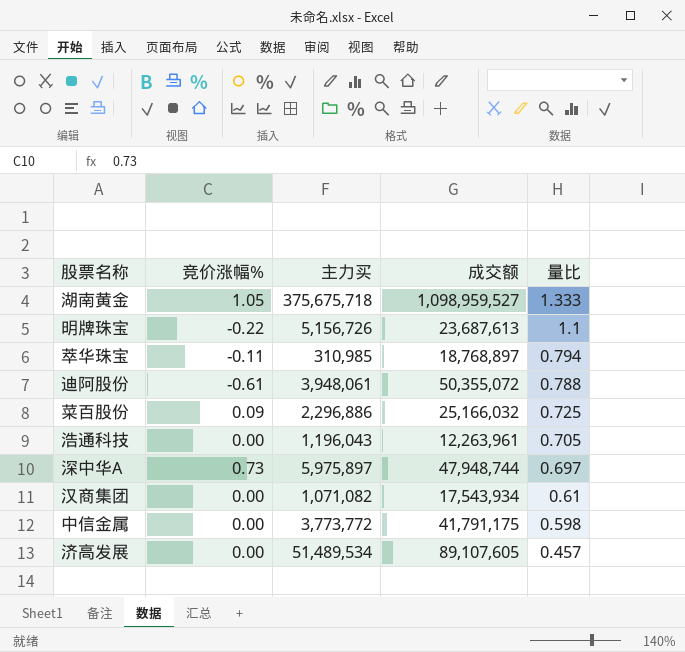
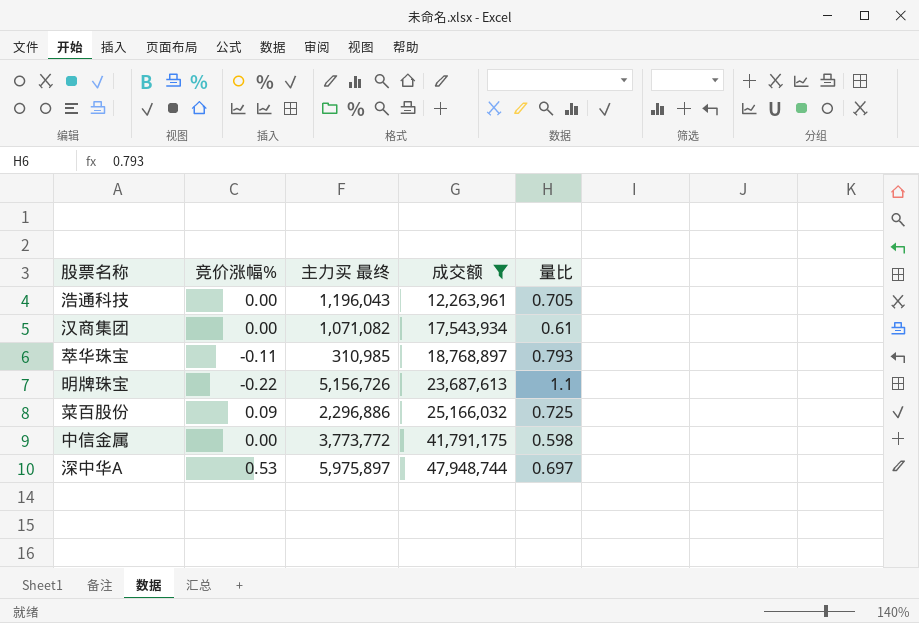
filter: none -> 成交额 <= 47,948,744
row order: 量比 descending -> 成交额 ascending
column name: 主力买 -> 主力买 最终
萃华珠宝 | 量比: 0.794 -> 0.793
深中华A | 竞价涨幅%: 0.73 -> 0.53

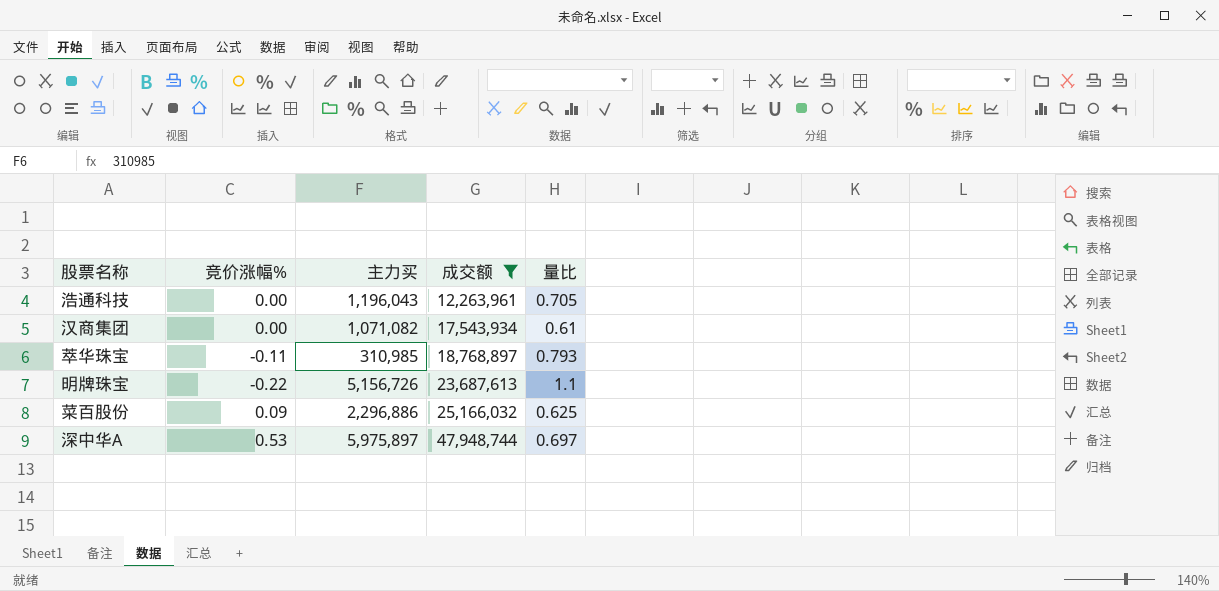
column name: 主力买 最终 -> 主力买
row 中信金属: 0.00 | 3,773,772 | 41,791,175 | 0.598 -> none
菜百股份 | 量比: 0.725 -> 0.625

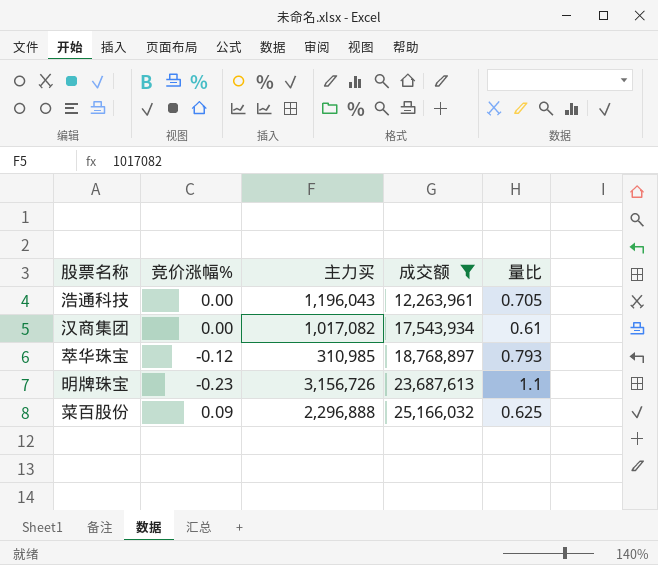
row 深中华A: 0.53 | 5,975,897 | 47,948,744 | 0.697 -> none
汉商集团 | 主力买: 1,071,082 -> 1,017,082
萃华珠宝 | 竞价涨幅%: -0.11 -> -0.12
明牌珠宝 | 竞价涨幅%: -0.22 -> -0.23
明牌珠宝 | 主力买: 5,156,726 -> 3,156,726
菜百股份 | 主力买: 2,296,886 -> 2,296,888

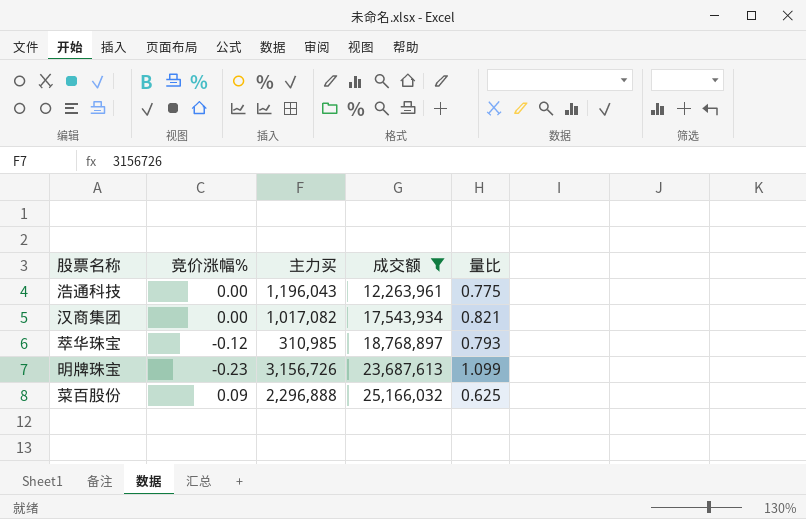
浩通科技 | 量比: 0.705 -> 0.775
汉商集团 | 量比: 0.61 -> 0.821
明牌珠宝 | 量比: 1.1 -> 1.099

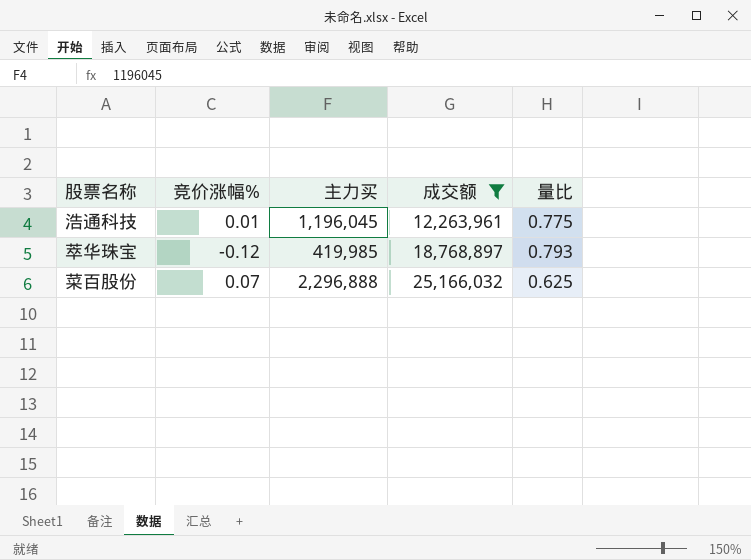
row 汉商集团: 0.00 | 1,017,082 | 17,543,934 | 0.821 -> none
row 明牌珠宝: -0.23 | 3,156,726 | 23,687,613 | 1.099 -> none
浩通科技 | 竞价涨幅%: 0.00 -> 0.01
浩通科技 | 主力买: 1,196,043 -> 1,196,045
萃华珠宝 | 主力买: 310,985 -> 419,985
菜百股份 | 竞价涨幅%: 0.09 -> 0.07

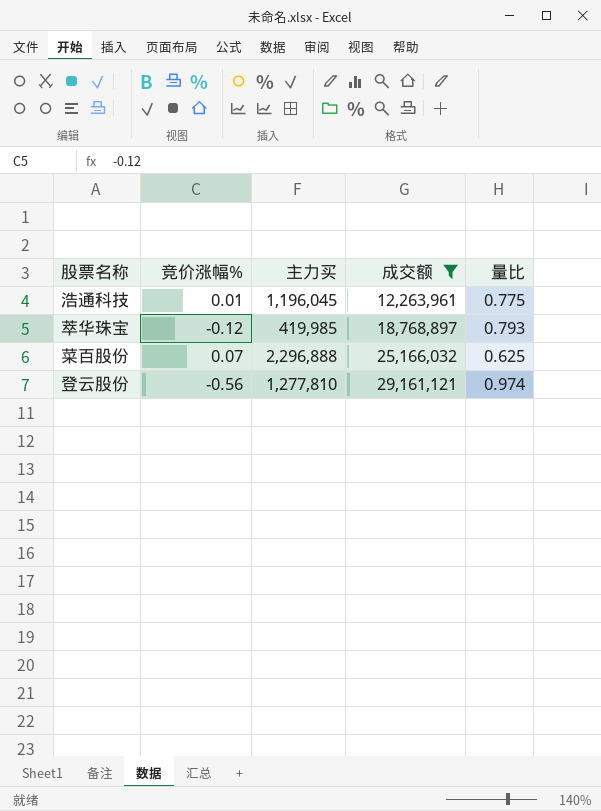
row 登云股份: none -> -0.56 | 1,277,810 | 29,161,121 | 0.974

